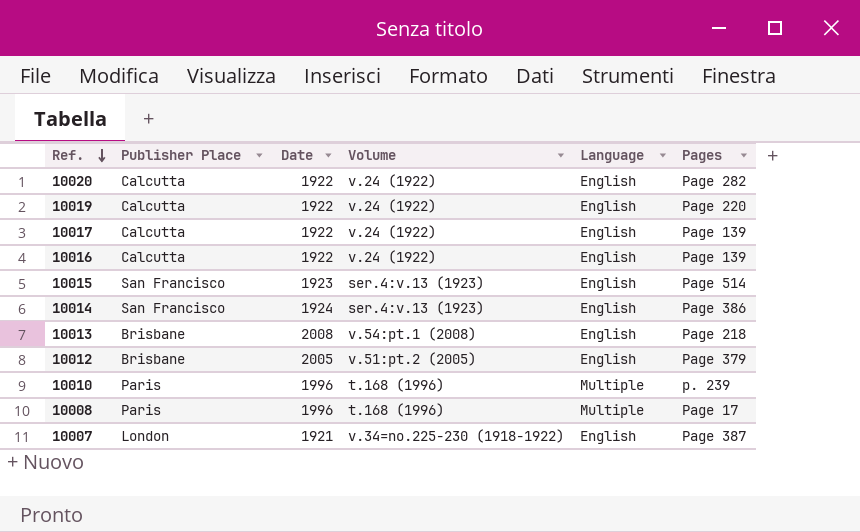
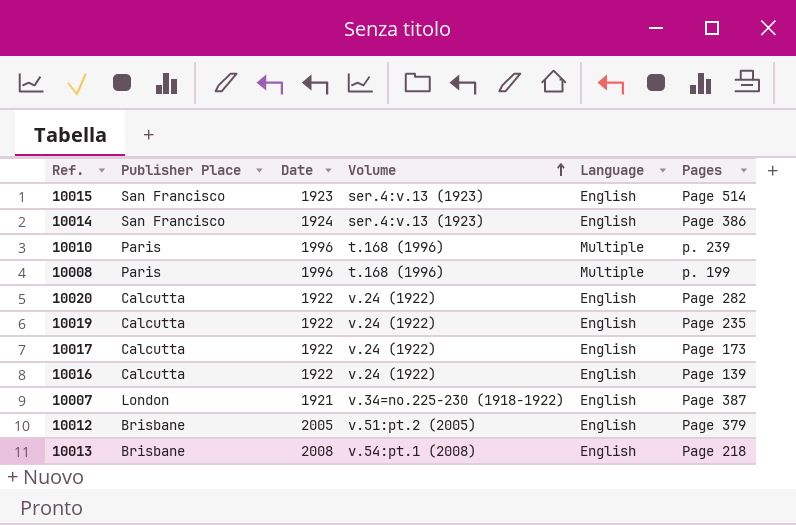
row order: Ref. descending -> Volume ascending
10008 | Pages: Page 17 -> p. 199
10019 | Pages: Page 220 -> Page 235
10017 | Pages: Page 139 -> Page 173

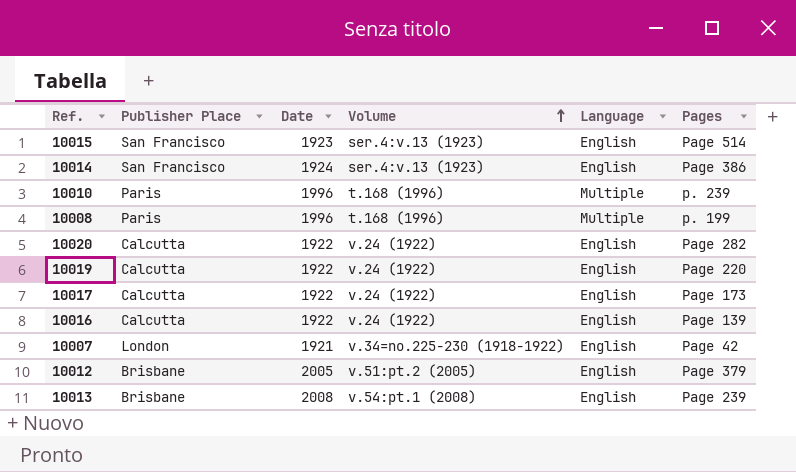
10019 | Pages: Page 235 -> Page 220
10007 | Pages: Page 387 -> Page 42
10013 | Pages: Page 218 -> Page 239

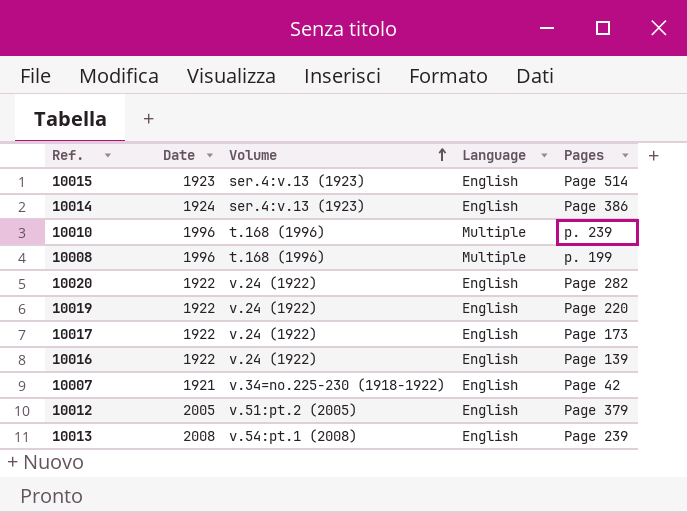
column Publisher Place | position: 2 -> none

